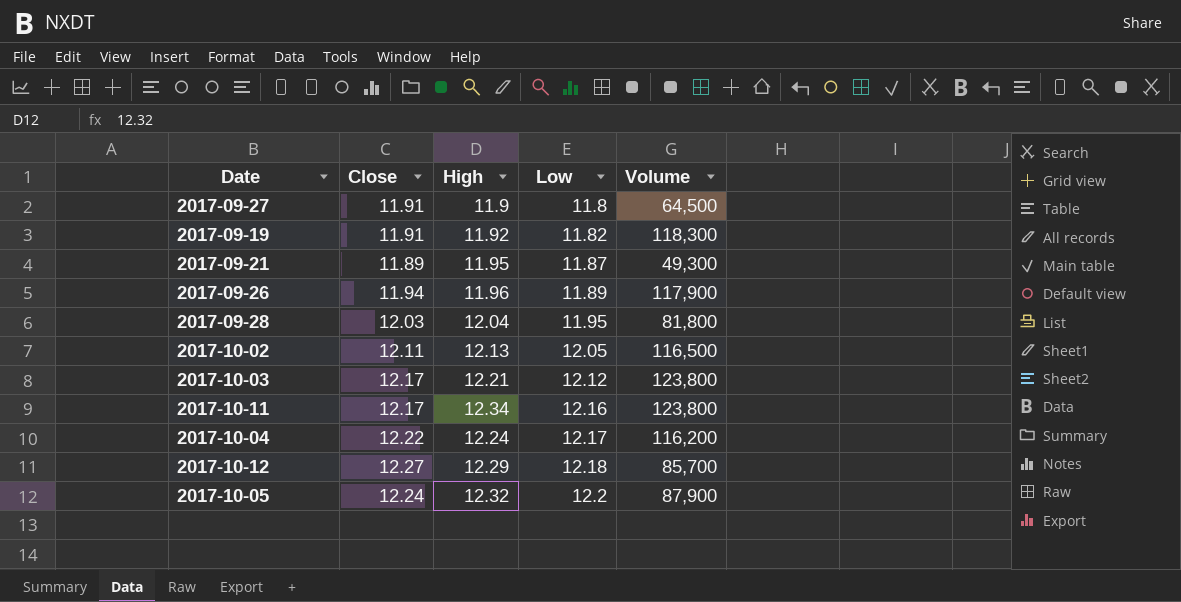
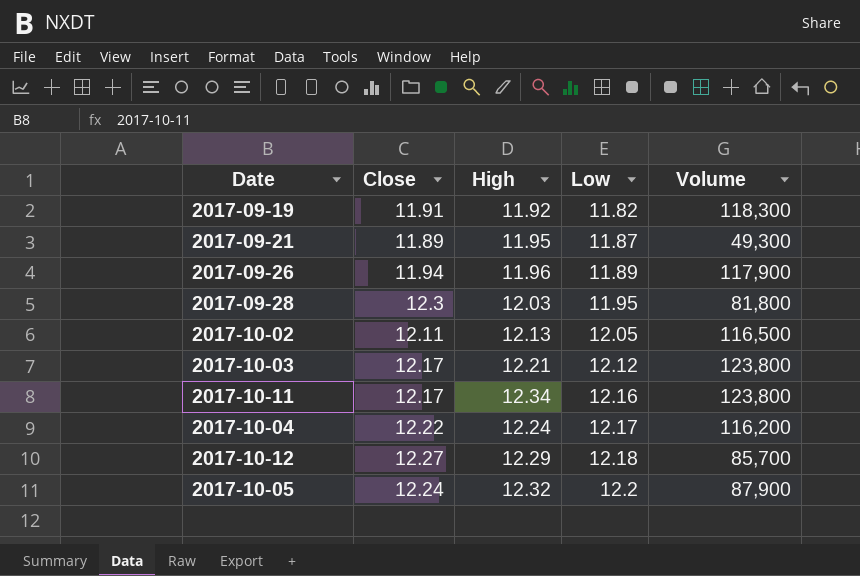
row 2017-09-27: 11.91 | 11.9 | 11.8 | 64,500 -> none
2017-09-28 | Close: 12.03 -> 12.3
2017-09-28 | High: 12.04 -> 12.03

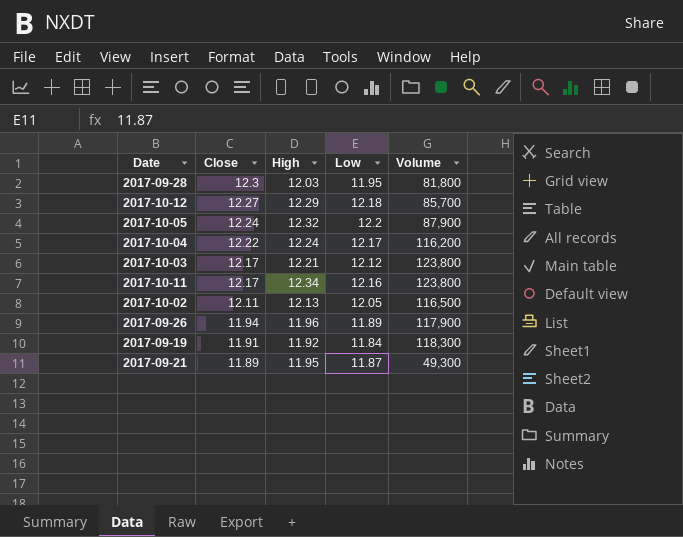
row order: Low ascending -> Close descending
2017-09-19 | Low: 11.82 -> 11.84

